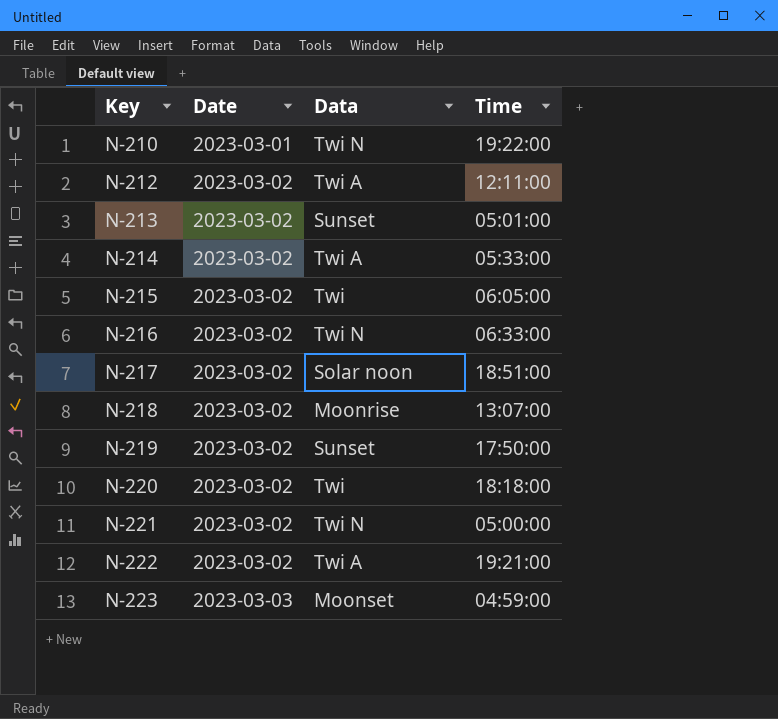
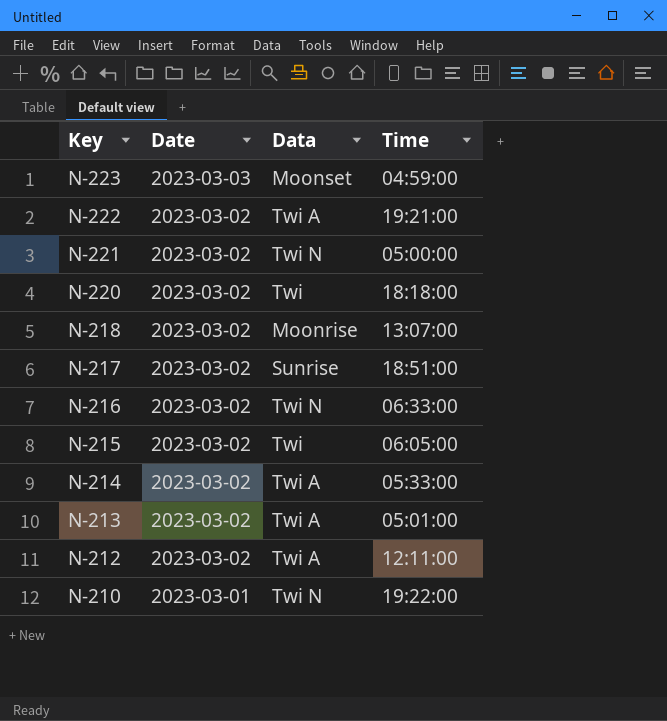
row order: Key ascending -> Key descending
row N-219: 2023-03-02 | Sunset | 17:50:00 -> none
N-217 | Data: Solar noon -> Sunrise
N-213 | Data: Sunset -> Twi A

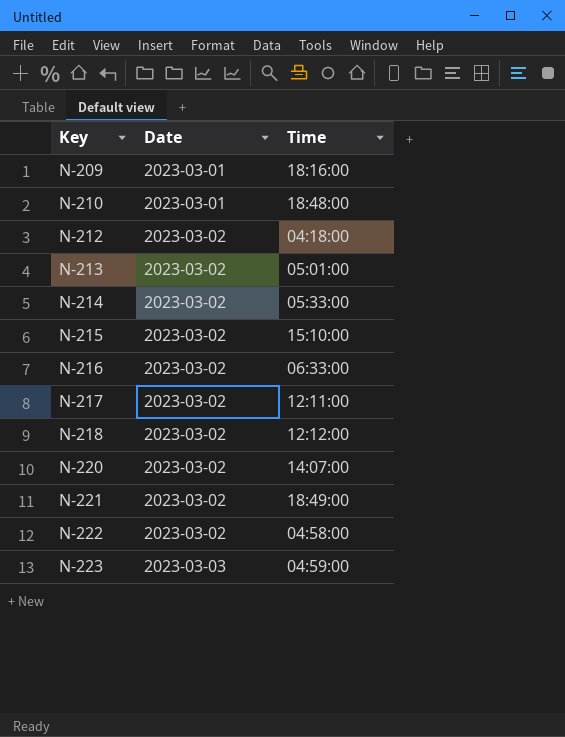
row order: Key descending -> Key ascending
column Data | position: 3 -> none
row N-209: none -> 2023-03-01 | 18:16:00
N-210 | Time: 19:22:00 -> 18:48:00
N-212 | Time: 12:11:00 -> 04:18:00
N-215 | Time: 06:05:00 -> 15:10:00
N-217 | Time: 18:51:00 -> 12:11:00
N-218 | Time: 13:07:00 -> 12:12:00
N-220 | Time: 18:18:00 -> 14:07:00
N-221 | Time: 05:00:00 -> 18:49:00
N-222 | Time: 19:21:00 -> 04:58:00

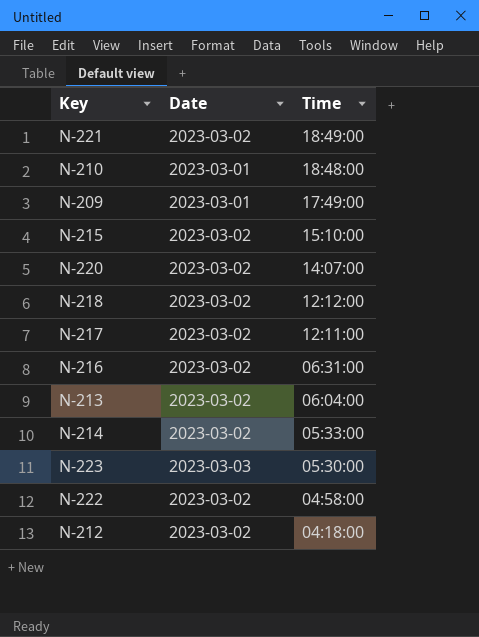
row order: Key ascending -> Time descending
N-209 | Time: 18:16:00 -> 17:49:00
N-216 | Time: 06:33:00 -> 06:31:00
N-213 | Time: 05:01:00 -> 06:04:00
N-223 | Time: 04:59:00 -> 05:30:00

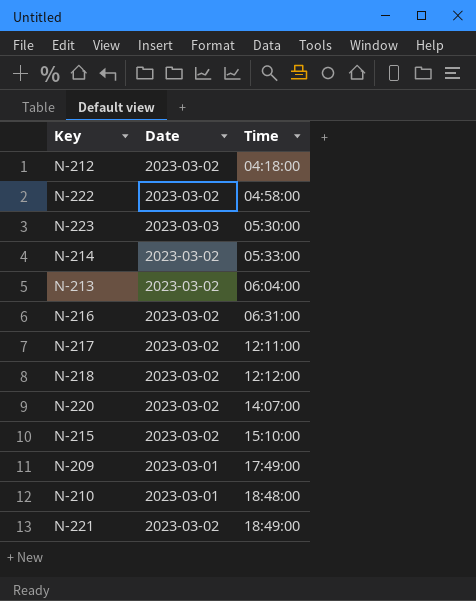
row order: Time descending -> Time ascending

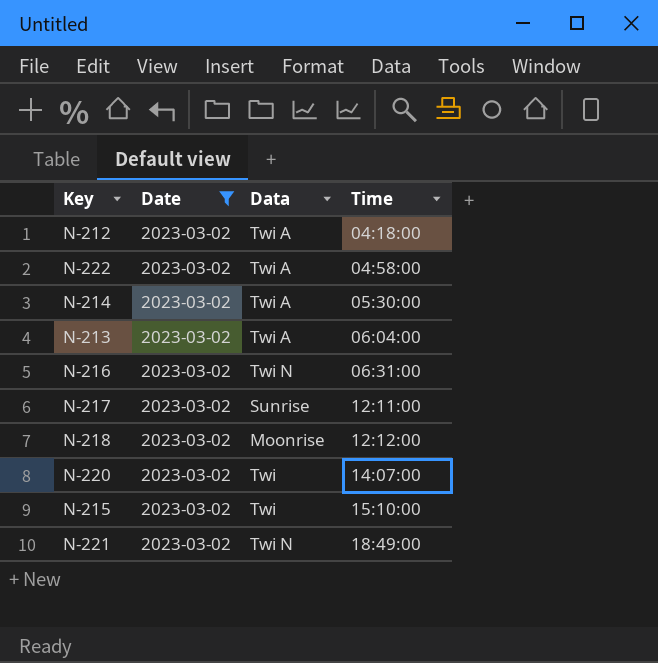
filter: none -> Date = 2023-03-02
column Data | position: none -> 3
N-214 | Time: 05:33:00 -> 05:30:00

